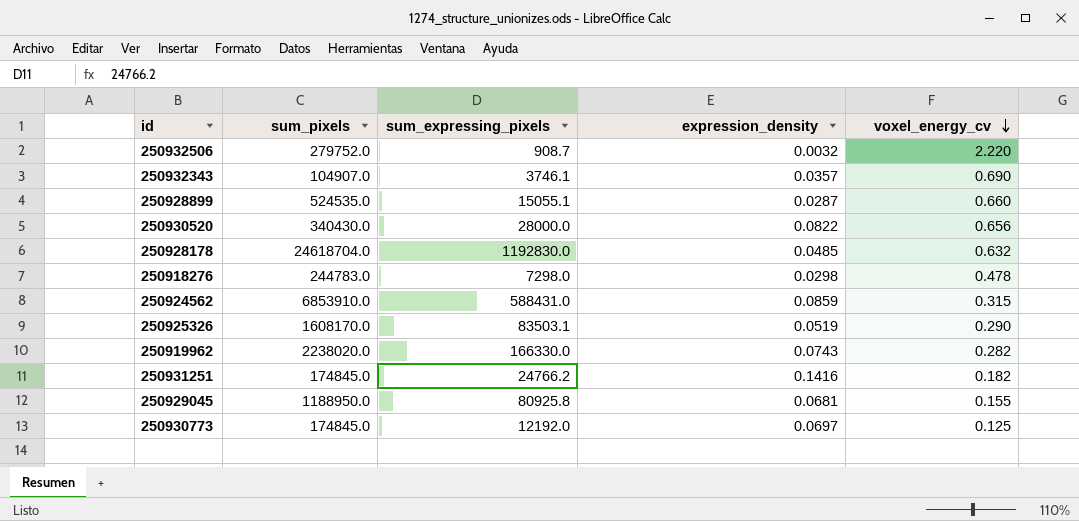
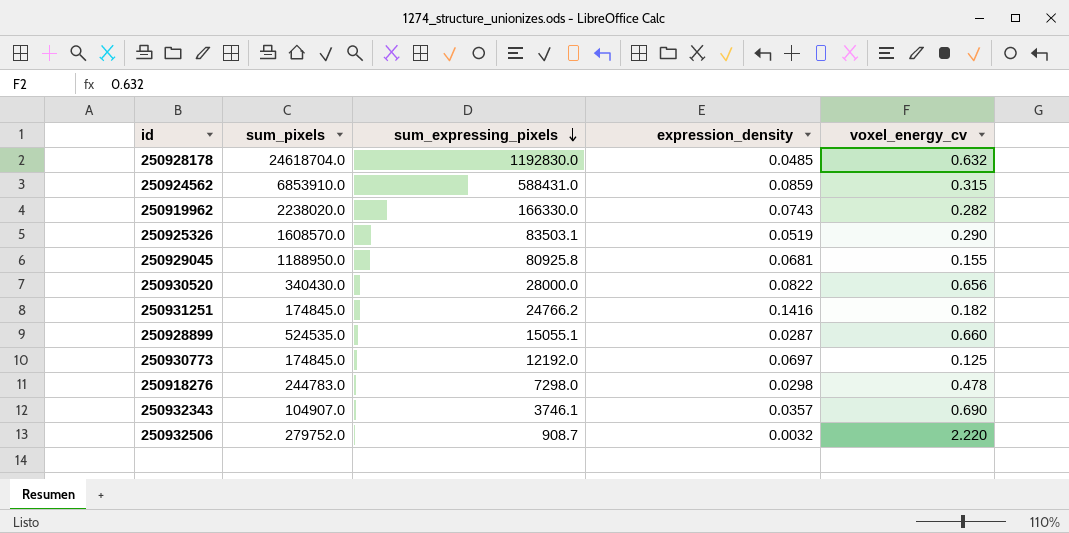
row order: voxel_energy_cv descending -> sum_expressing_pixels descending
250925326 | sum_pixels: 1608170.0 -> 1608570.0

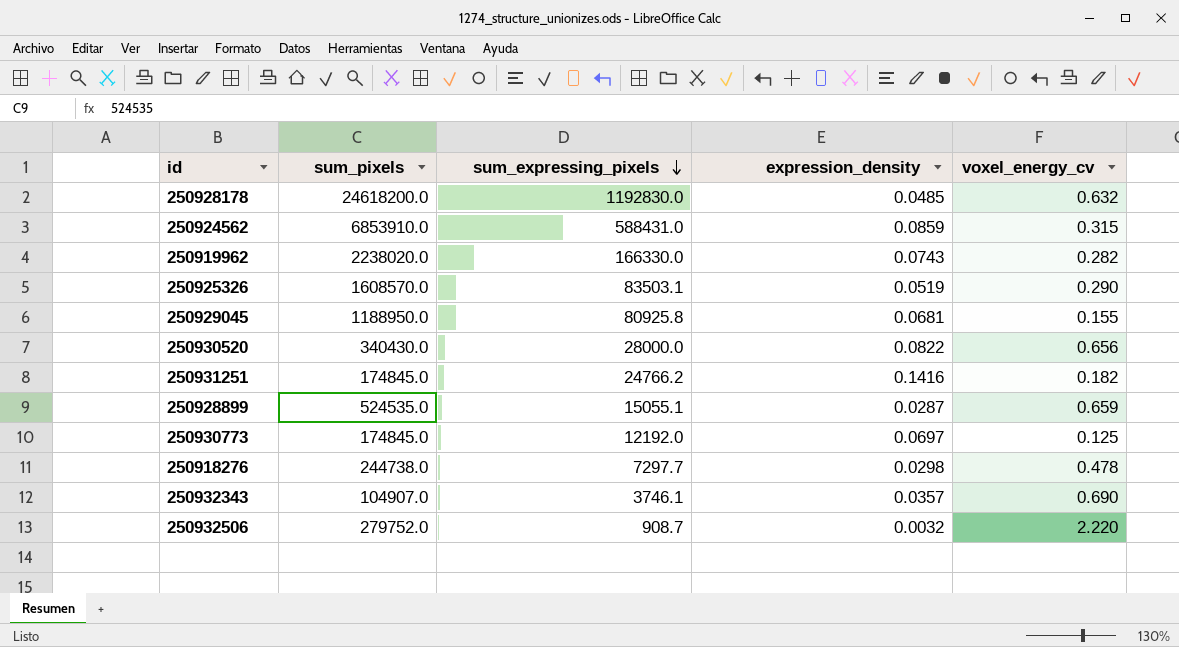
250928178 | sum_pixels: 24618704.0 -> 24618200.0
250928899 | voxel_energy_cv: 0.660 -> 0.659
250918276 | sum_pixels: 244783.0 -> 244738.0
250918276 | sum_expressing_pixels: 7298.0 -> 7297.7

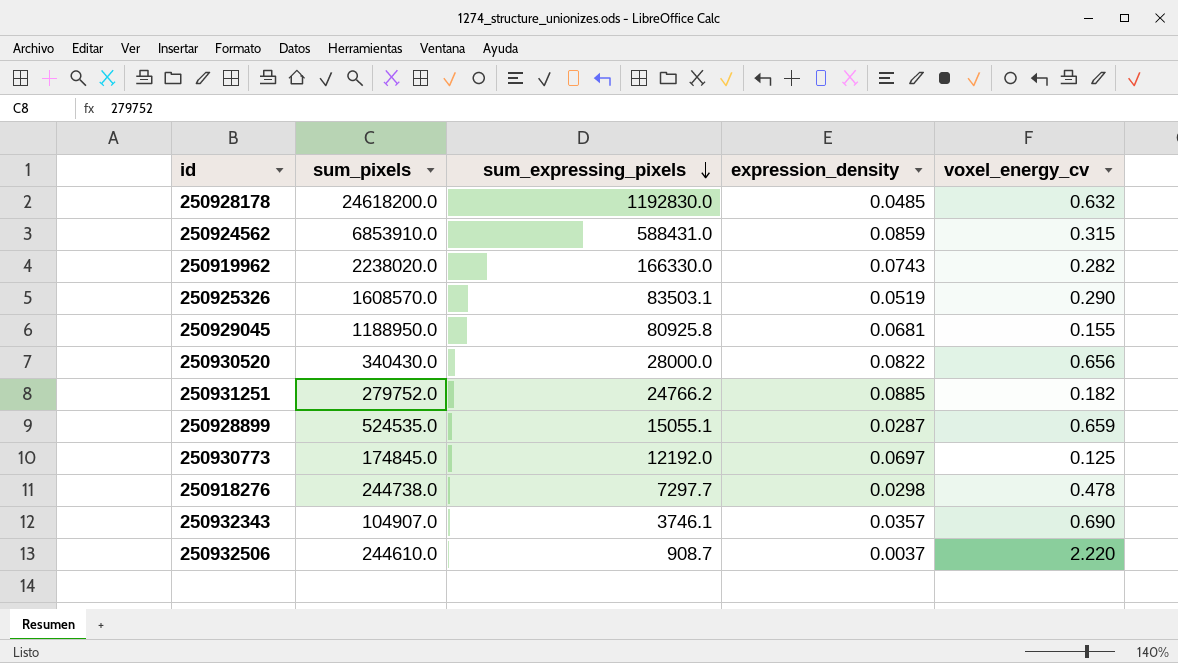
250931251 | sum_pixels: 174845.0 -> 279752.0
250931251 | expression_density: 0.1416 -> 0.0885
250932506 | sum_pixels: 279752.0 -> 244610.0
250932506 | expression_density: 0.0032 -> 0.0037

